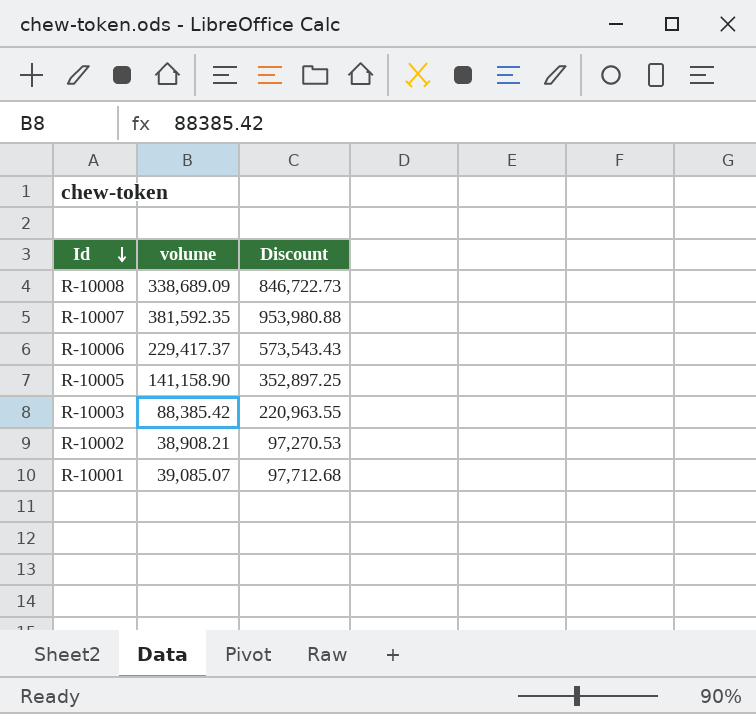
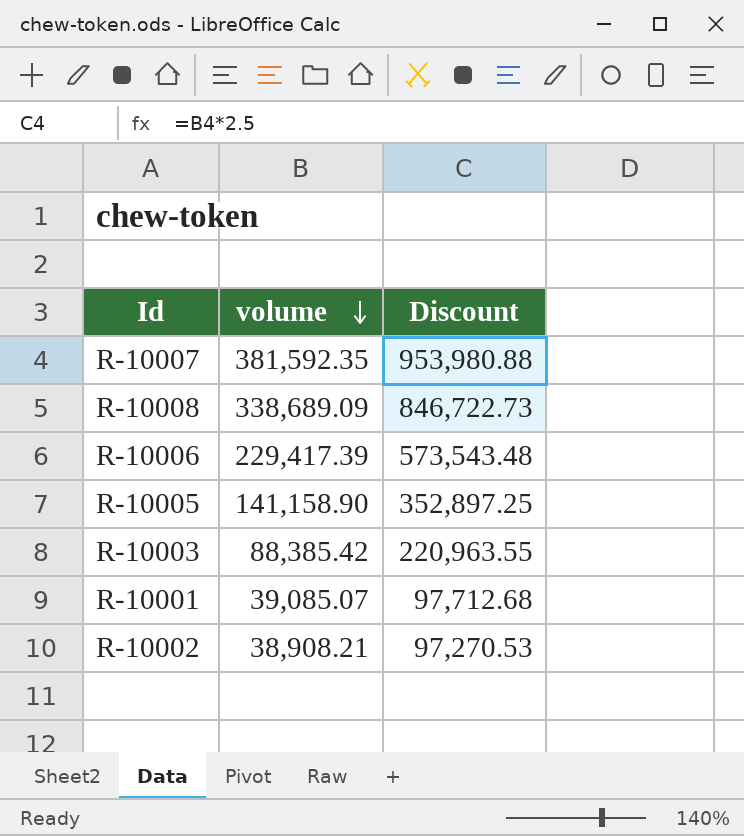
row order: Id descending -> volume descending
R-10006 | volume: 229,417.37 -> 229,417.39
R-10006 | Discount: 573,543.43 -> 573,543.48

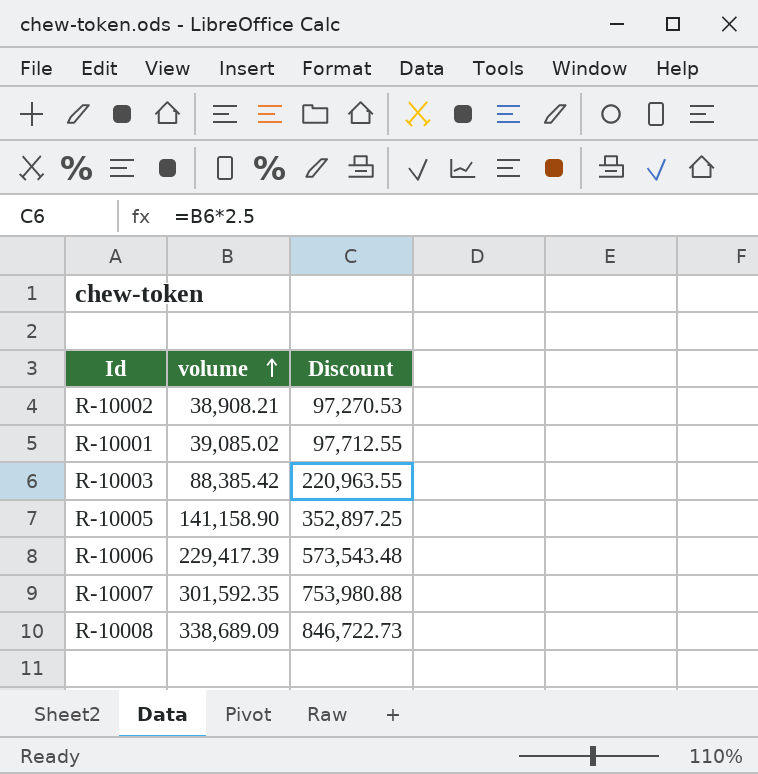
row order: volume descending -> volume ascending
R-10001 | volume: 39,085.07 -> 39,085.02
R-10001 | Discount: 97,712.68 -> 97,712.55
R-10007 | volume: 381,592.35 -> 301,592.35
R-10007 | Discount: 953,980.88 -> 753,980.88

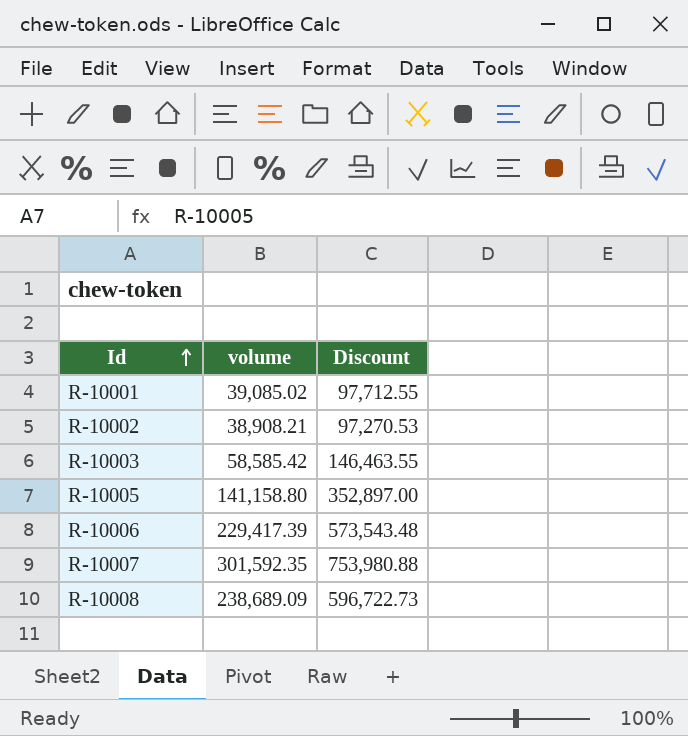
row order: volume ascending -> Id ascending
R-10003 | volume: 88,385.42 -> 58,585.42
R-10003 | Discount: 220,963.55 -> 146,463.55
R-10005 | volume: 141,158.90 -> 141,158.80
R-10005 | Discount: 352,897.25 -> 352,897.00
R-10008 | volume: 338,689.09 -> 238,689.09
R-10008 | Discount: 846,722.73 -> 596,722.73

